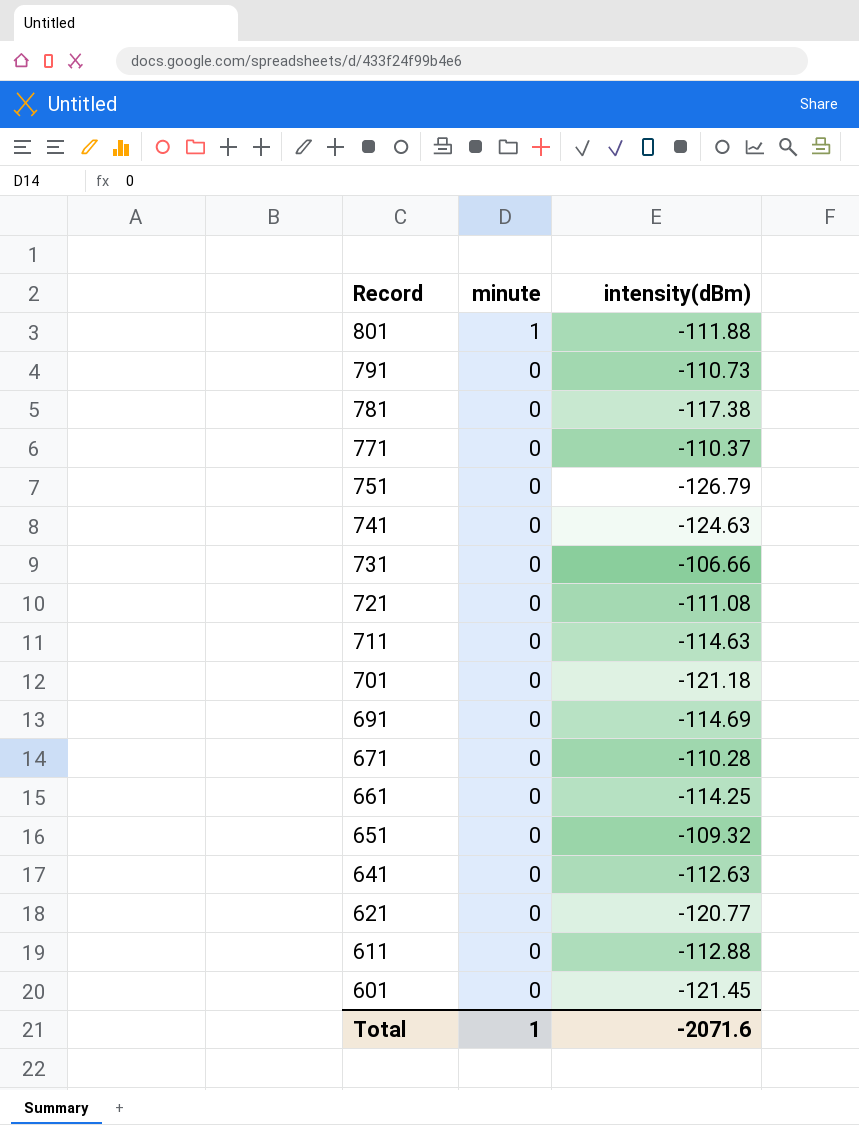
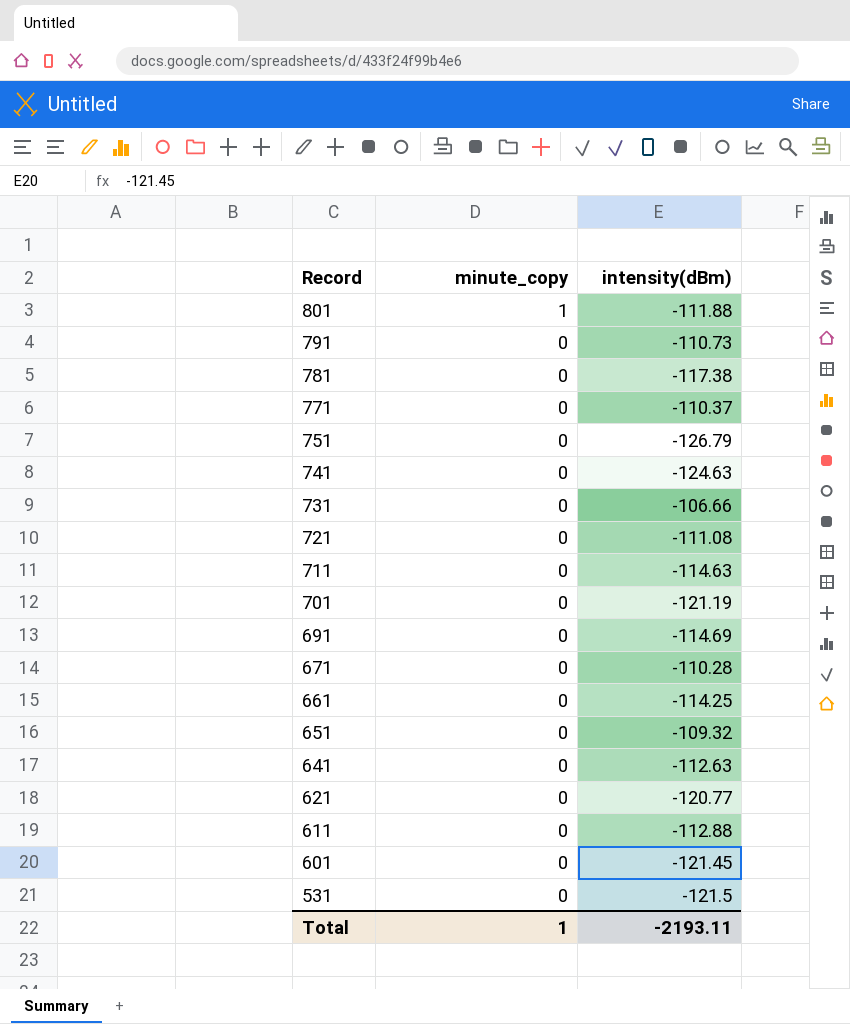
column name: minute -> minute_copy
701 | intensity(dBm): -121.18 -> -121.19
row 531: none -> 0 | -121.5
Total | intensity(dBm): -2071.6 -> -2193.11

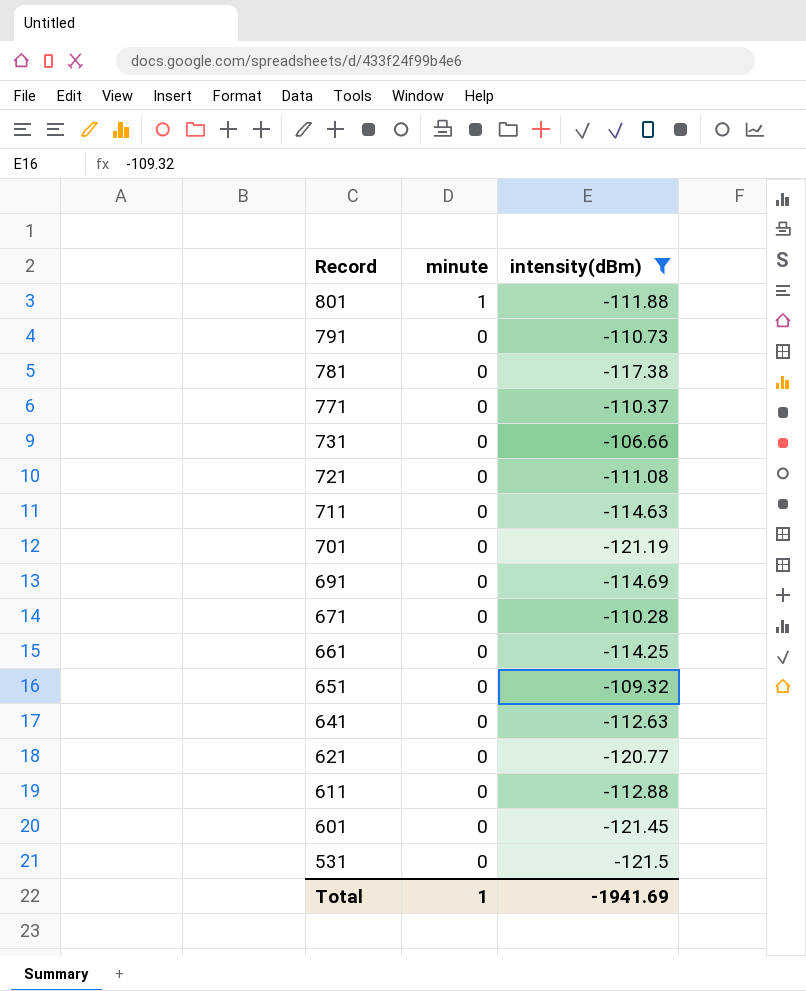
filter: none -> intensity(dBm) >= -121.5
column name: minute_copy -> minute
Total | intensity(dBm): -2193.11 -> -1941.69

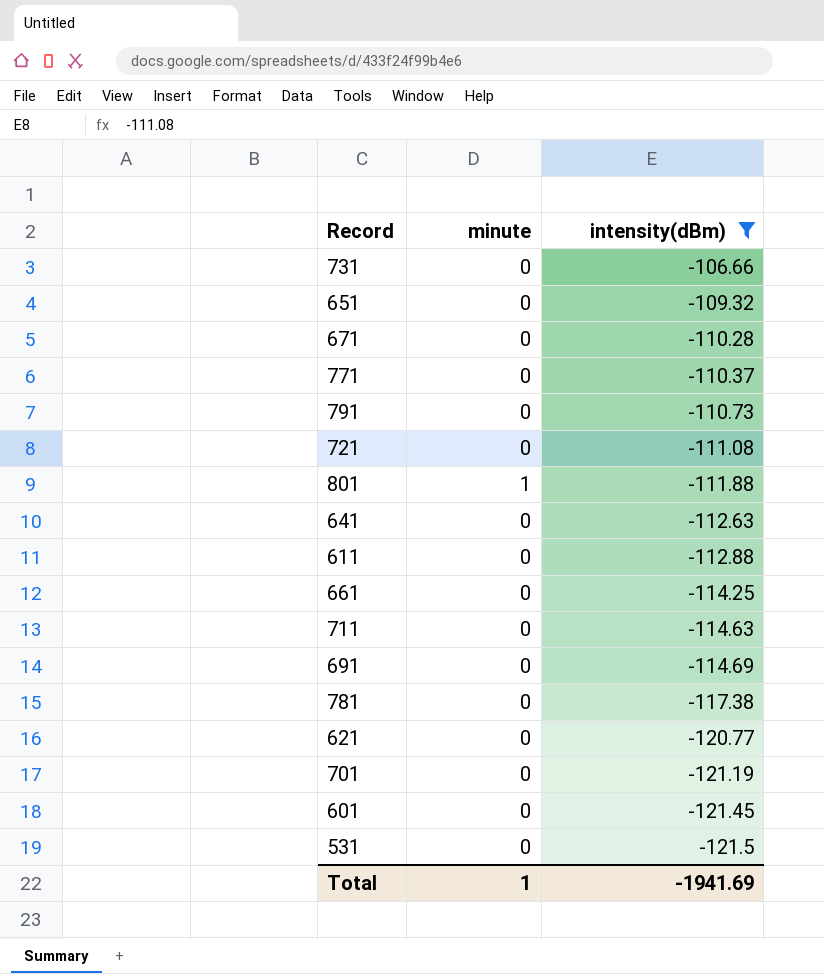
row order: Record descending -> intensity(dBm) descending

